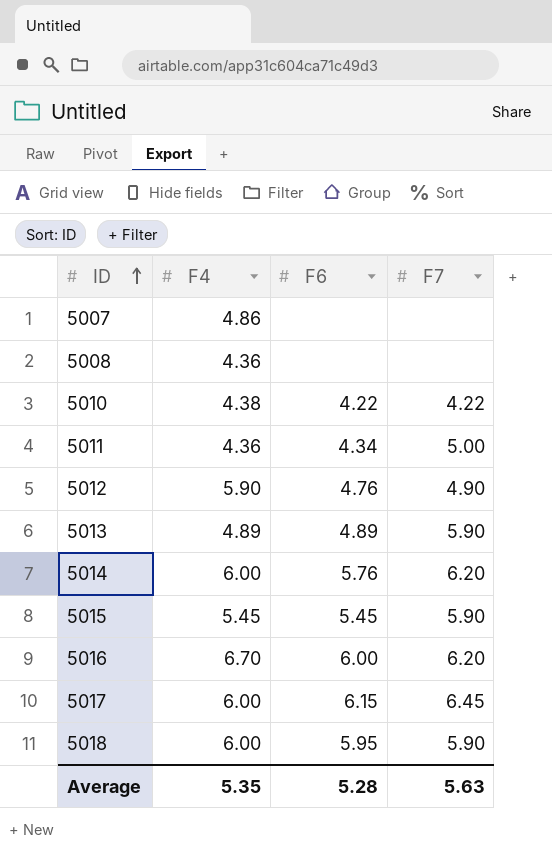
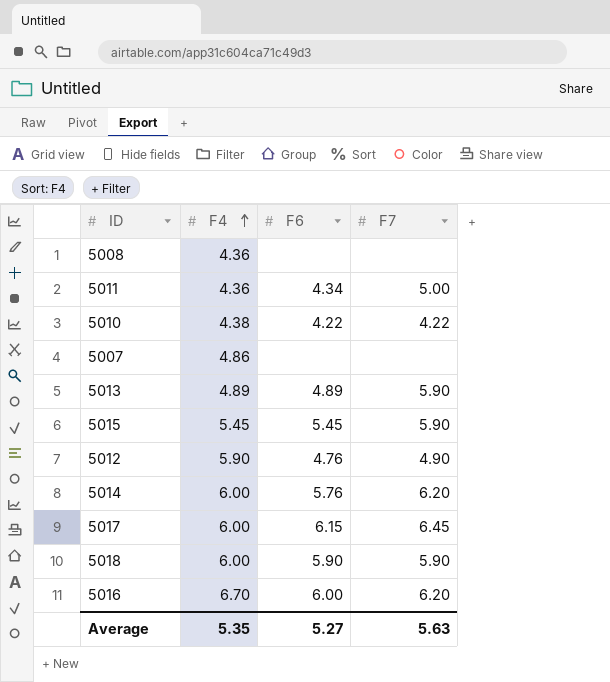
row order: ID ascending -> F4 ascending
5018 | F6: 5.95 -> 5.90
Average | F6: 5.28 -> 5.27

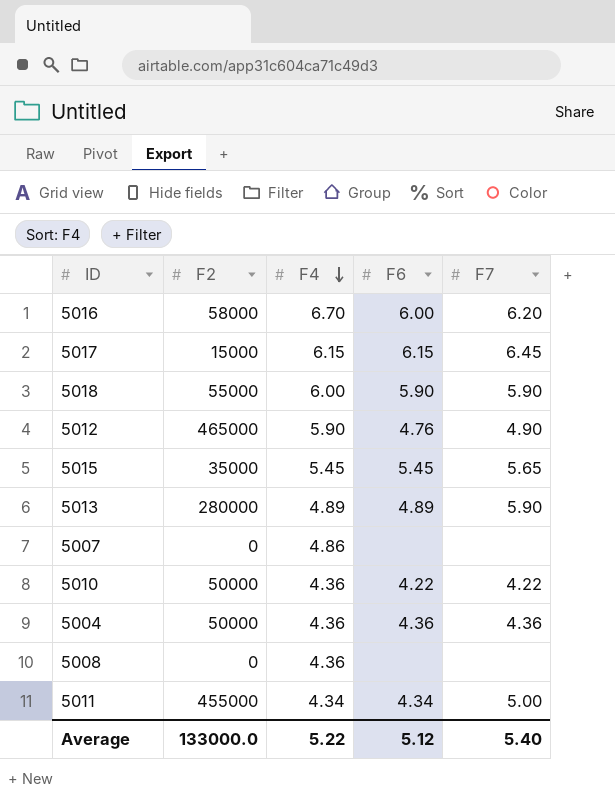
row order: F4 ascending -> F4 descending
column F2 | position: none -> 2
row 5014: 6.00 | 5.76 | 6.20 -> none
5017 | F4: 6.00 -> 6.15
5015 | F7: 5.90 -> 5.65
5010 | F4: 4.38 -> 4.36
row 5004: none -> 50000 | 4.36 | 4.36 | 4.36
5011 | F4: 4.36 -> 4.34
Average | F4: 5.35 -> 5.22
Average | F6: 5.27 -> 5.12
Average | F7: 5.63 -> 5.40

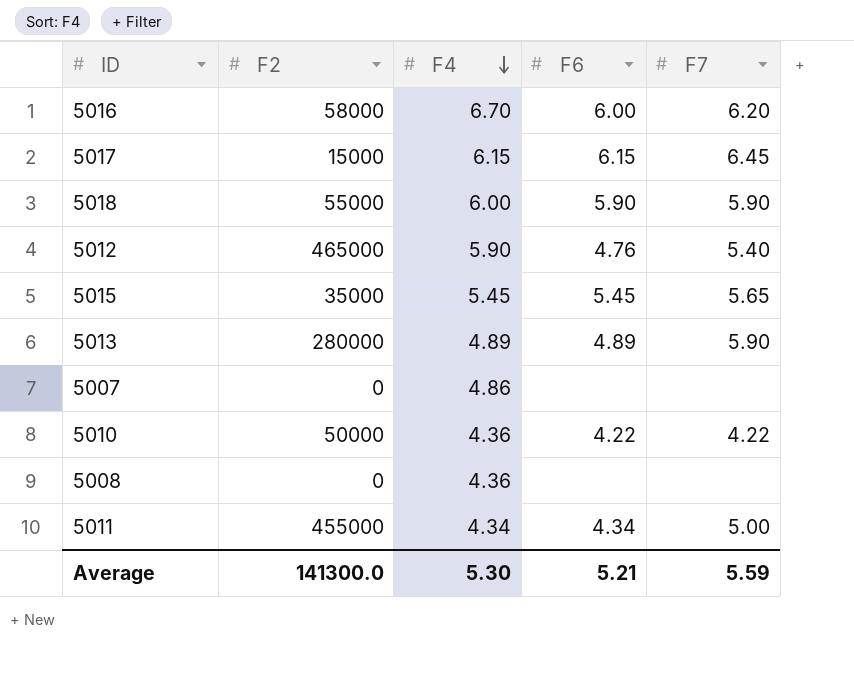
row 5004: 50000 | 4.36 | 4.36 | 4.36 -> none
5012 | F7: 4.90 -> 5.40
Average | F2: 133000.0 -> 141300.0
Average | F4: 5.22 -> 5.30
Average | F6: 5.12 -> 5.21
Average | F7: 5.40 -> 5.59

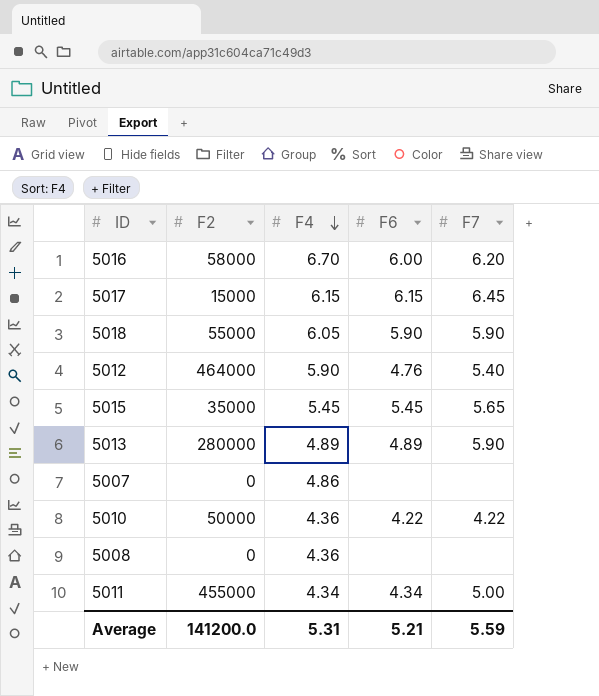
5018 | F4: 6.00 -> 6.05
5012 | F2: 465000 -> 464000
Average | F2: 141300.0 -> 141200.0
Average | F4: 5.30 -> 5.31

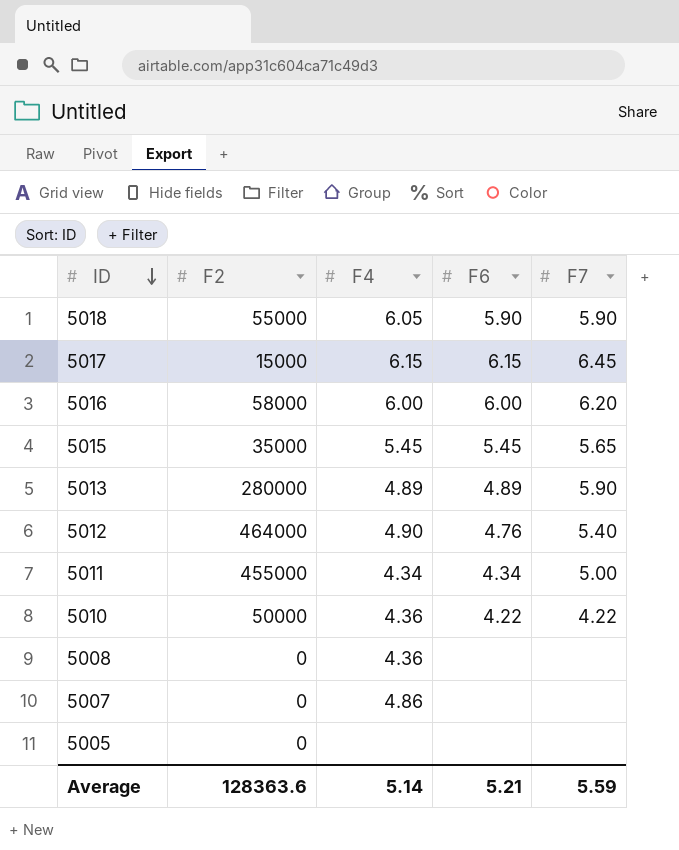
row order: F4 descending -> ID descending
5016 | F4: 6.70 -> 6.00
5012 | F4: 5.90 -> 4.90
row 5005: none -> 0 | none | none | none
Average | F2: 141200.0 -> 128363.6
Average | F4: 5.31 -> 5.14

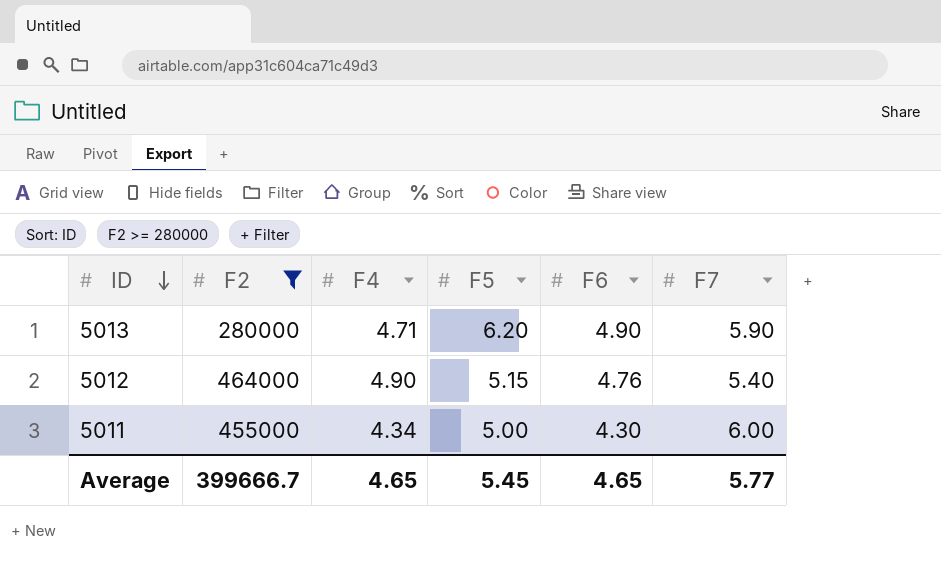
filter: none -> F2 >= 280000
column F5 | position: none -> 4
5013 | F4: 4.89 -> 4.71
5013 | F6: 4.89 -> 4.90
5011 | F6: 4.34 -> 4.30
5011 | F7: 5.00 -> 6.00
Average | F2: 128363.6 -> 399666.7
Average | F4: 5.14 -> 4.65
Average | F6: 5.21 -> 4.65
Average | F7: 5.59 -> 5.77

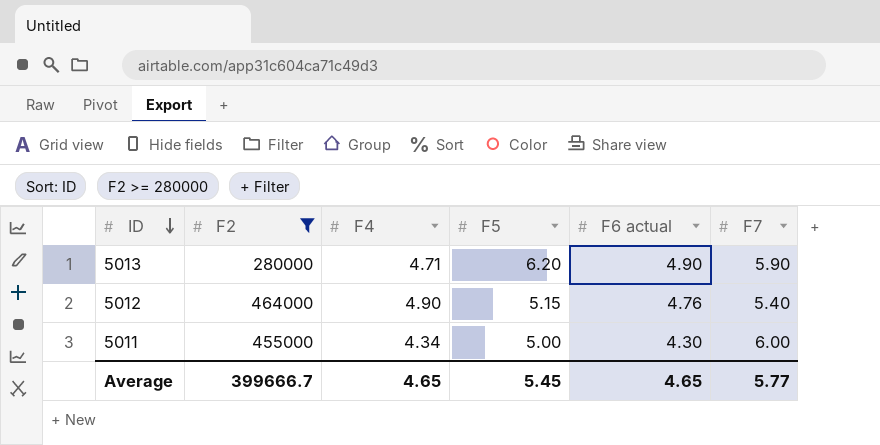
column name: F6 -> F6 actual

